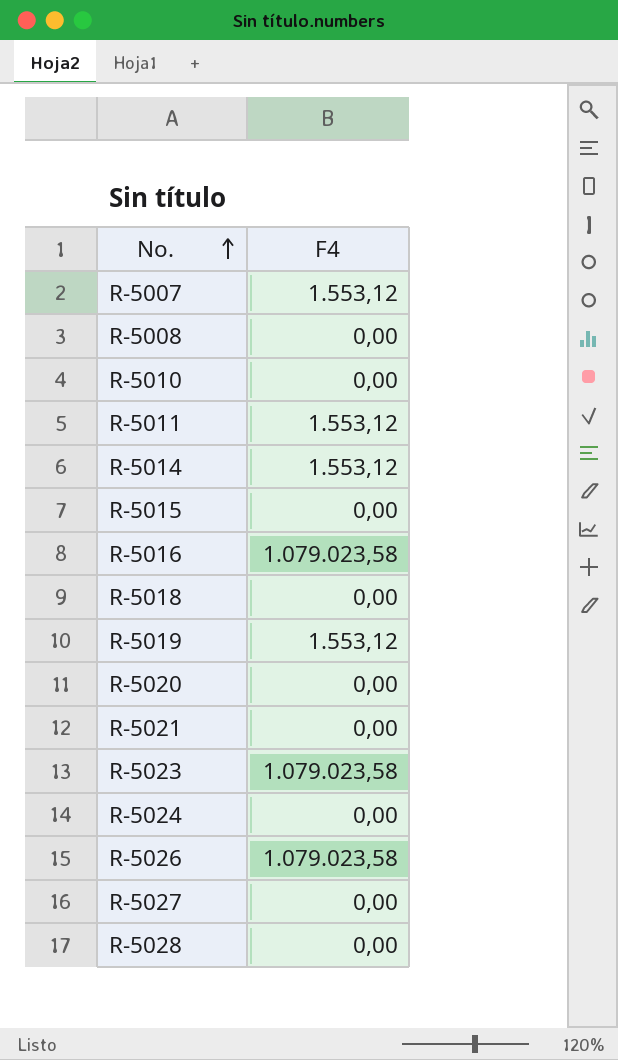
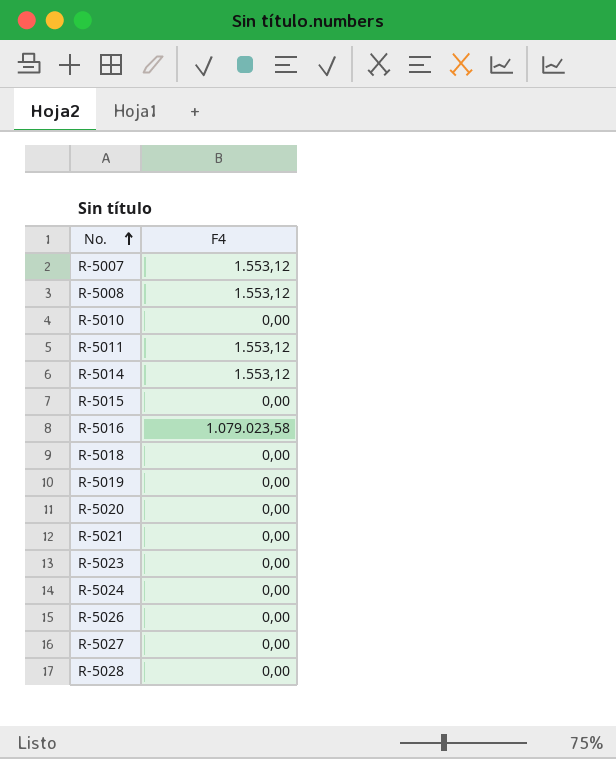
R-5008 | F4: 0,00 -> 1.553,12
R-5019 | F4: 1.553,12 -> 0,00
R-5023 | F4: 1.079.023,58 -> 0,00
R-5026 | F4: 1.079.023,58 -> 0,00

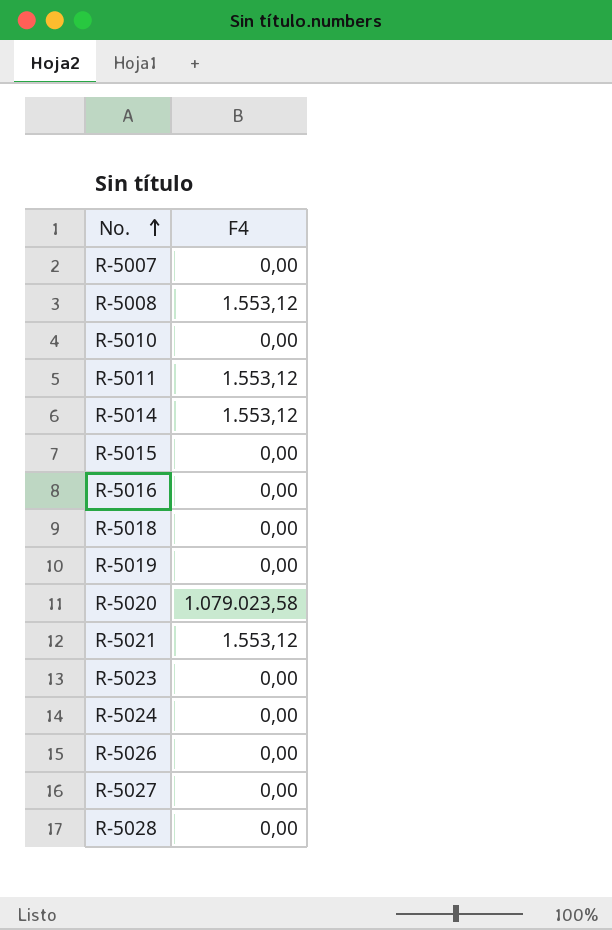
R-5007 | F4: 1.553,12 -> 0,00
R-5016 | F4: 1.079.023,58 -> 0,00
R-5020 | F4: 0,00 -> 1.079.023,58
R-5021 | F4: 0,00 -> 1.553,12

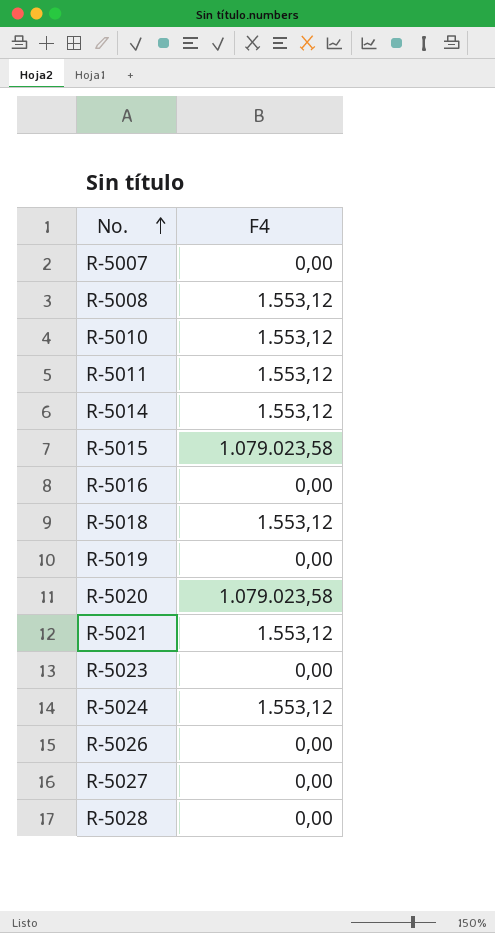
R-5010 | F4: 0,00 -> 1.553,12
R-5015 | F4: 0,00 -> 1.079.023,58
R-5018 | F4: 0,00 -> 1.553,12
R-5024 | F4: 0,00 -> 1.553,12

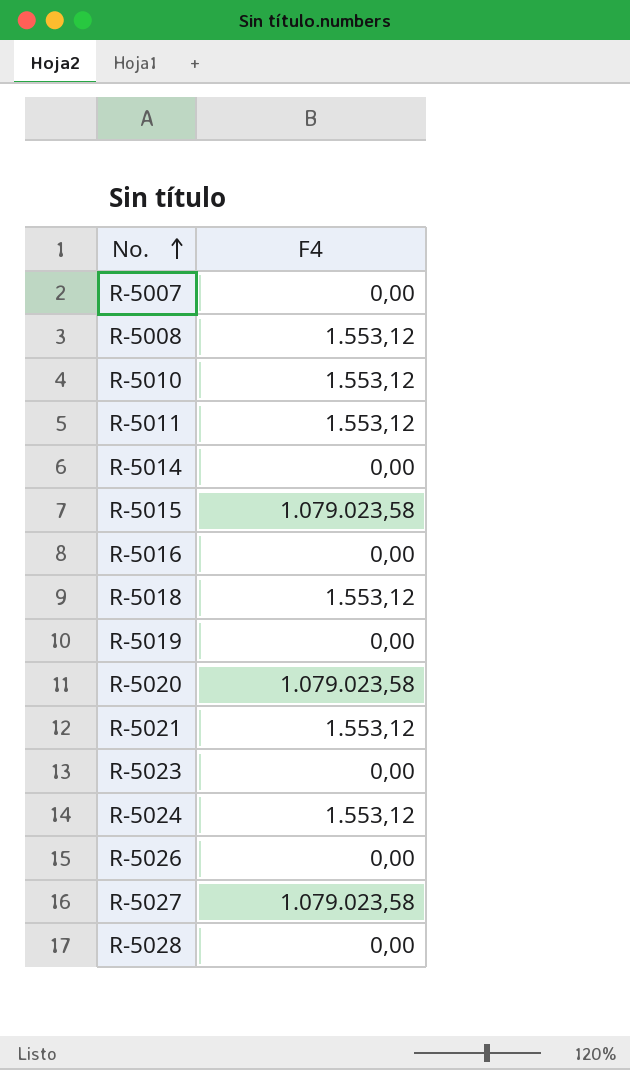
R-5014 | F4: 1.553,12 -> 0,00
R-5027 | F4: 0,00 -> 1.079.023,58

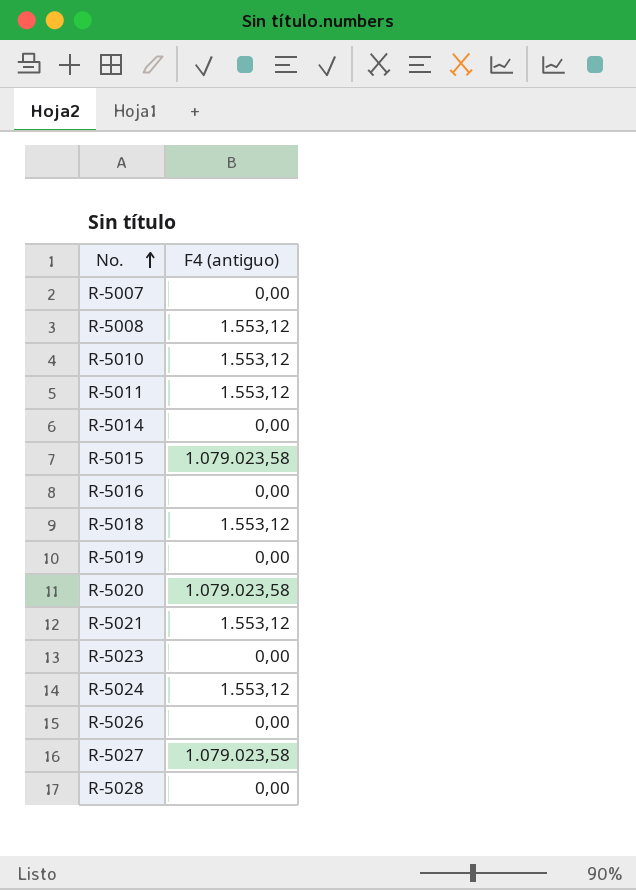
column name: F4 -> F4 (antiguo)

